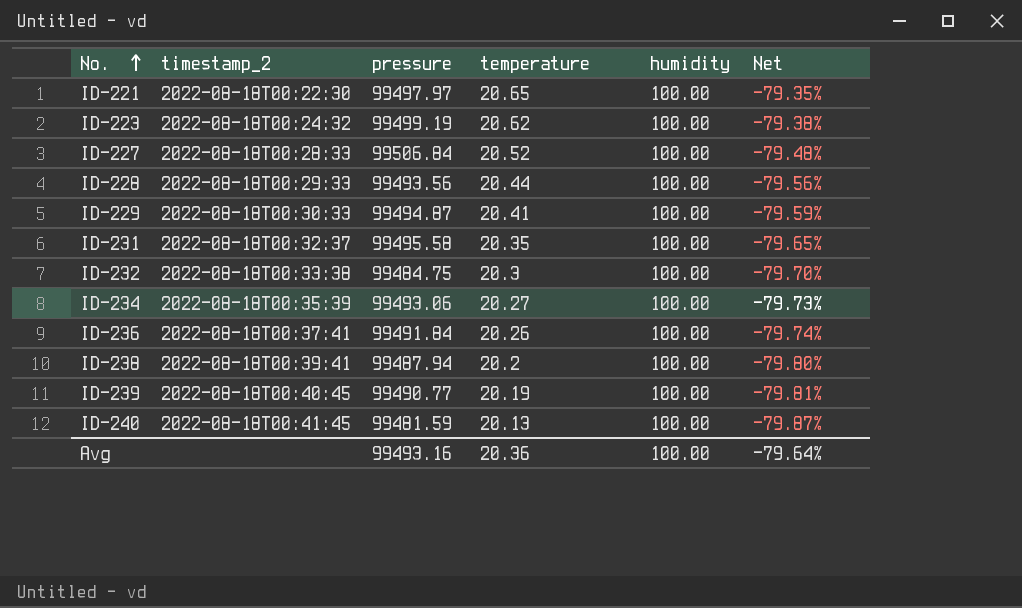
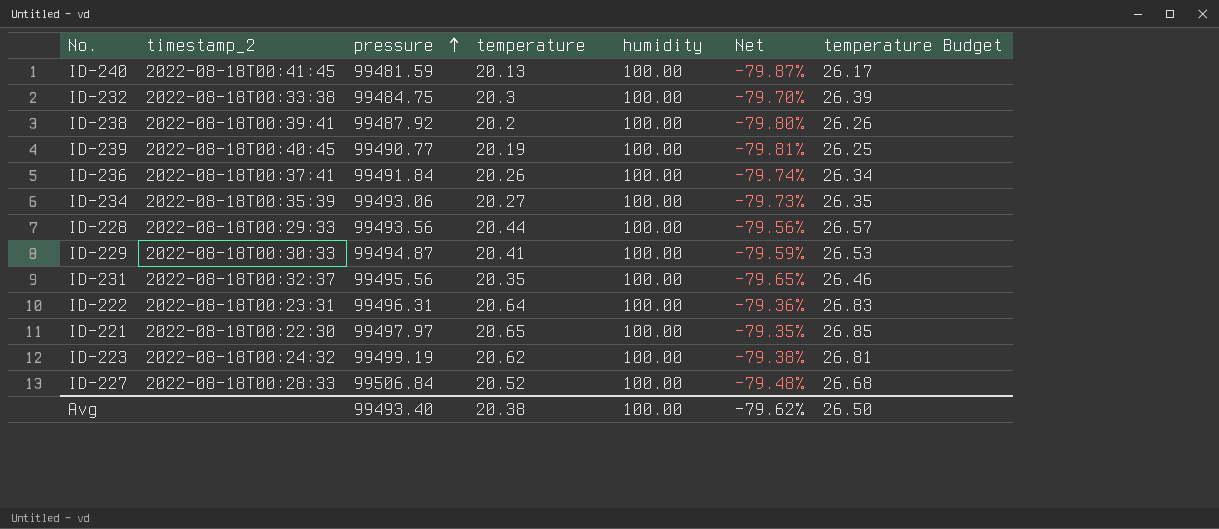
row order: No. ascending -> pressure ascending
column temperature Budget | formula: none -> [temperature] * 1.3
ID-238 | pressure: 99487.94 -> 99487.92
ID-231 | pressure: 99495.58 -> 99495.56
row ID-222: none -> 2022-08-18T00:23:31 | 99496.31 | 20.64 | 100.00 | -79.36% | 26.83
Avg | pressure: 99493.16 -> 99493.40
Avg | temperature: 20.36 -> 20.38
Avg | Net: -79.64% -> -79.62%

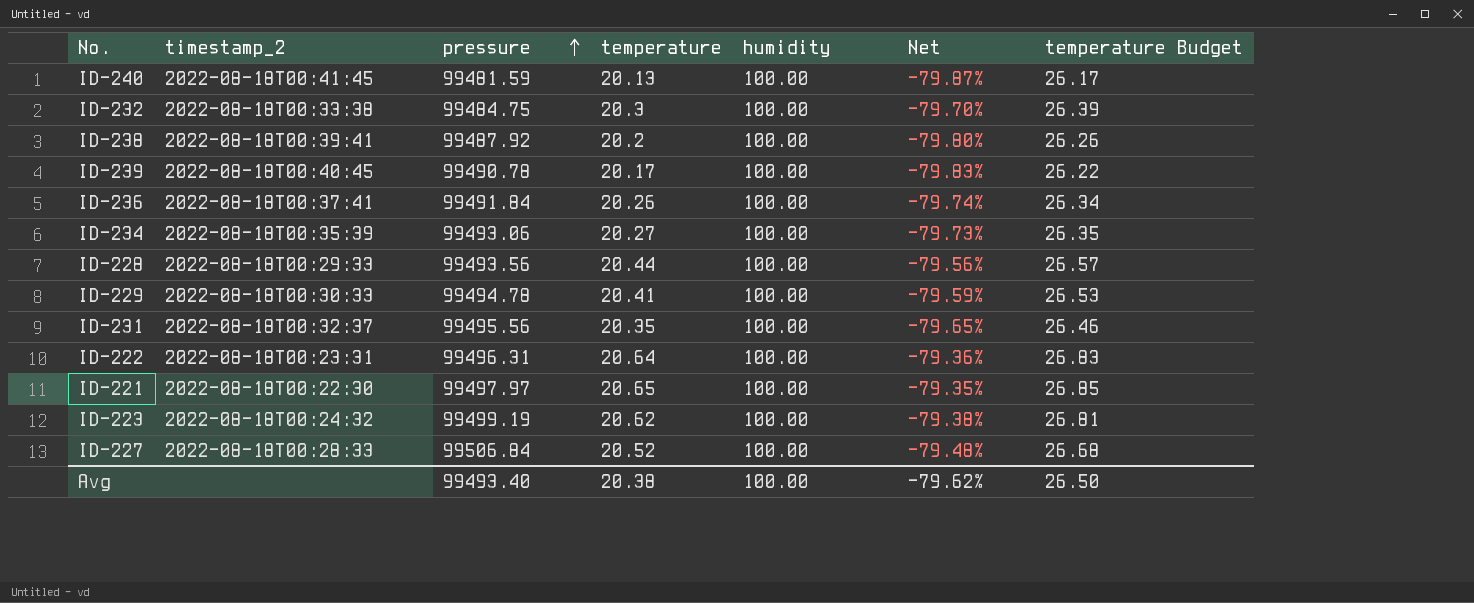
ID-239 | pressure: 99490.77 -> 99490.78
ID-239 | temperature: 20.19 -> 20.17
ID-239 | Net: -79.81% -> -79.83%
ID-239 | temperature Budget: 26.25 -> 26.22
ID-229 | pressure: 99494.87 -> 99494.78

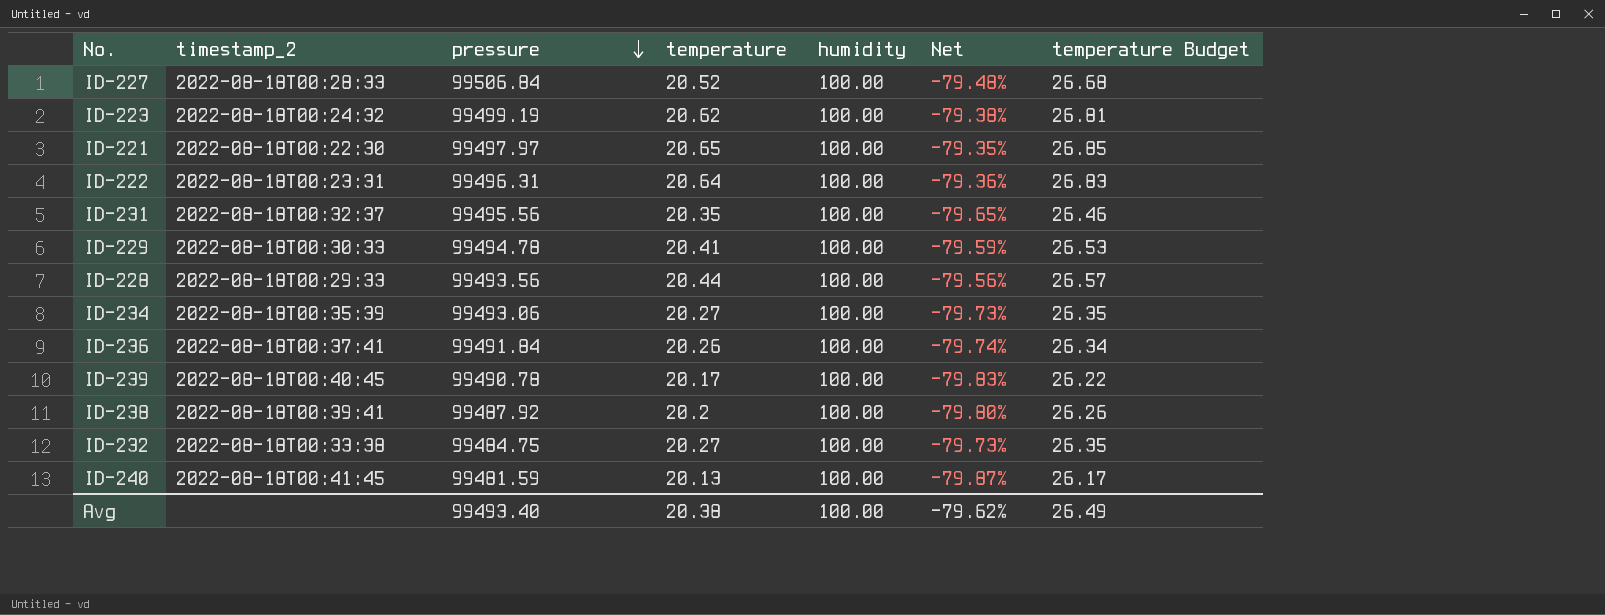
row order: pressure ascending -> pressure descending
ID-232 | temperature: 20.3 -> 20.27
ID-232 | Net: -79.70% -> -79.73%
ID-232 | temperature Budget: 26.39 -> 26.35
Avg | temperature Budget: 26.50 -> 26.49

